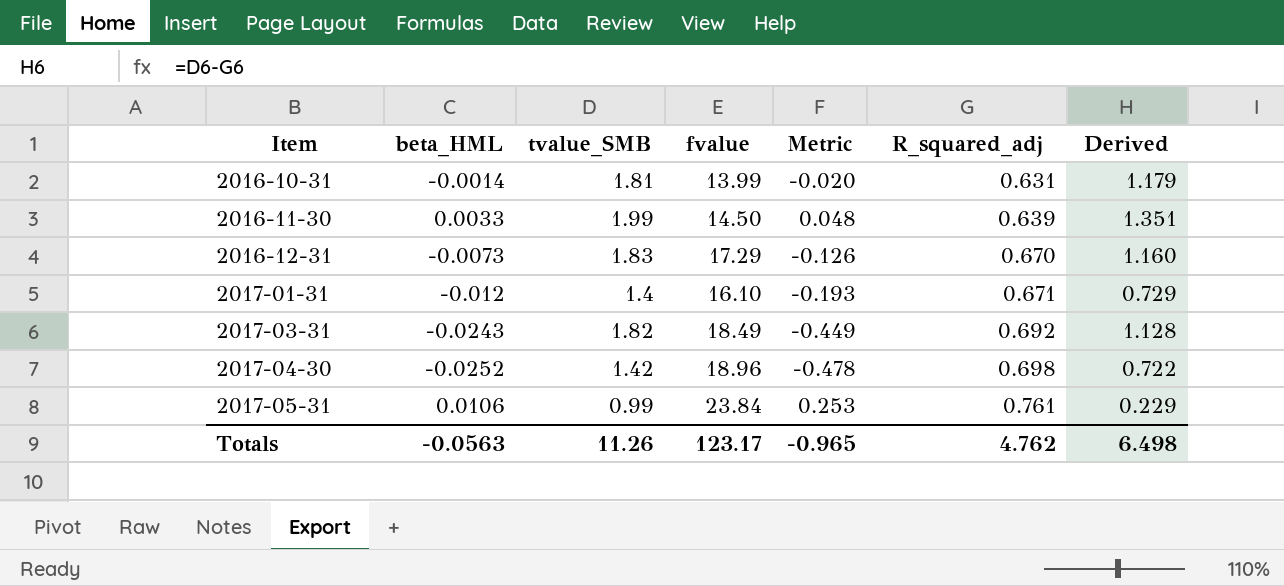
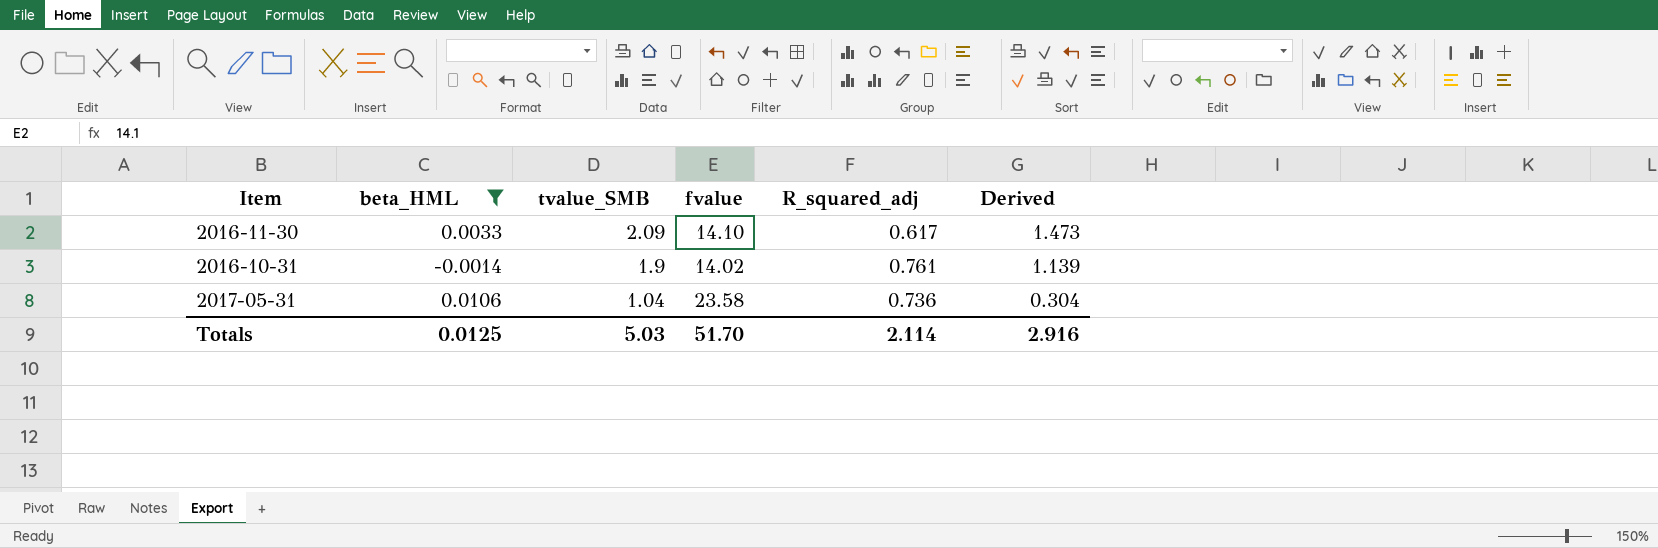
filter: none -> beta_HML >= -0.0014
row order: Item ascending -> tvalue_SMB descending
column Metric | formula: [beta_HML] * [fvalue] -> none
2016-11-30 | tvalue_SMB: 1.99 -> 2.09
2016-11-30 | fvalue: 14.50 -> 14.10
2016-11-30 | R_squared_adj: 0.639 -> 0.617
2016-11-30 | Derived: 1.351 -> 1.473
2016-10-31 | tvalue_SMB: 1.81 -> 1.9
2016-10-31 | fvalue: 13.99 -> 14.02
2016-10-31 | R_squared_adj: 0.631 -> 0.761
2016-10-31 | Derived: 1.179 -> 1.139
2017-05-31 | tvalue_SMB: 0.99 -> 1.04
2017-05-31 | fvalue: 23.84 -> 23.58
2017-05-31 | R_squared_adj: 0.761 -> 0.736
2017-05-31 | Derived: 0.229 -> 0.304
Totals | beta_HML: -0.0563 -> 0.0125
Totals | tvalue_SMB: 11.26 -> 5.03
Totals | fvalue: 123.17 -> 51.70
Totals | R_squared_adj: 4.762 -> 2.114
Totals | Derived: 6.498 -> 2.916

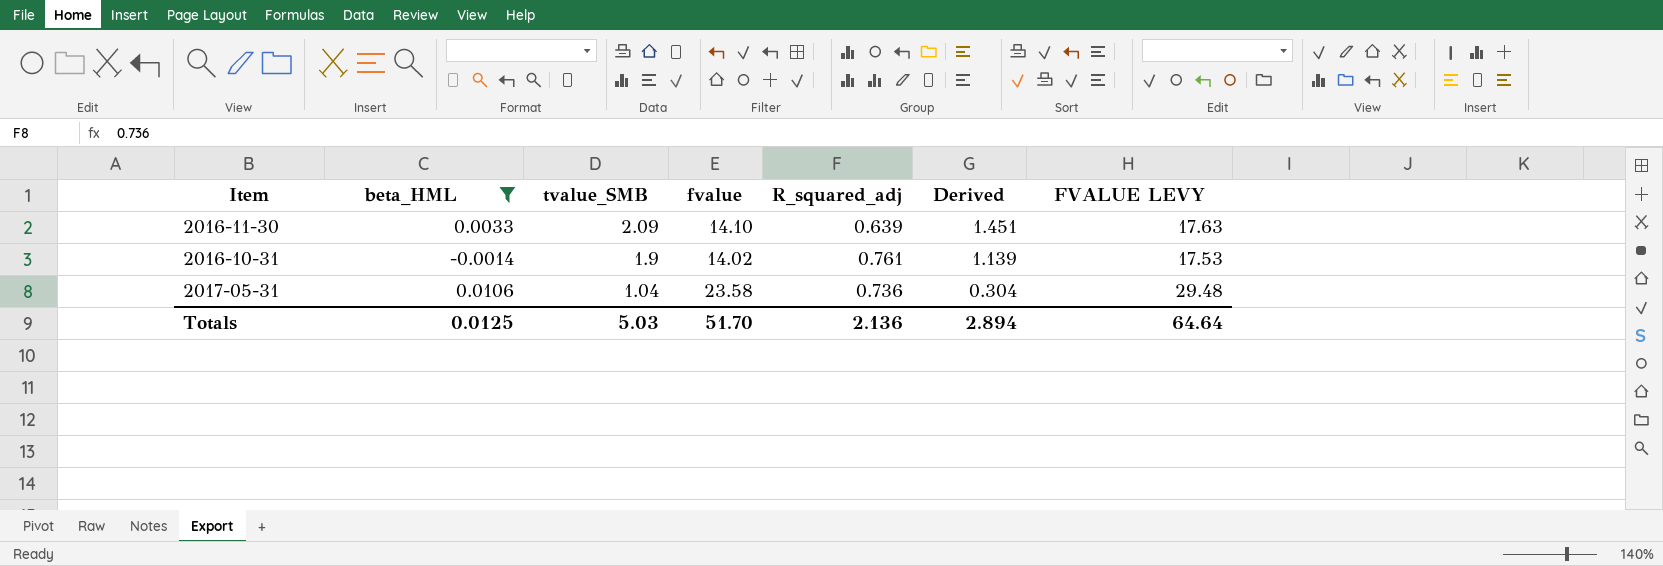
column FVALUE LEVY | formula: none -> [fvalue] * 1.25
2016-11-30 | R_squared_adj: 0.617 -> 0.639
2016-11-30 | Derived: 1.473 -> 1.451
Totals | R_squared_adj: 2.114 -> 2.136
Totals | Derived: 2.916 -> 2.894

